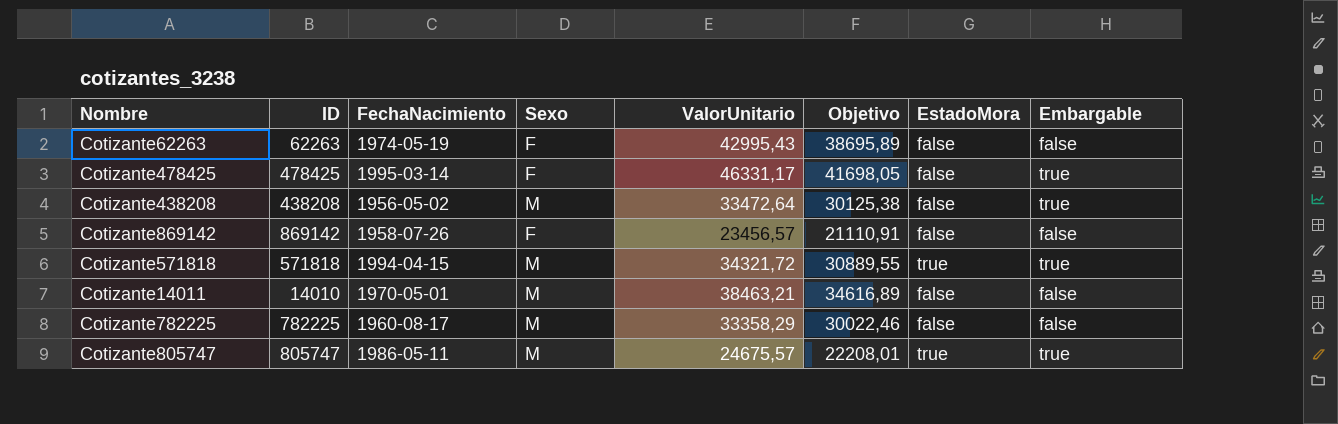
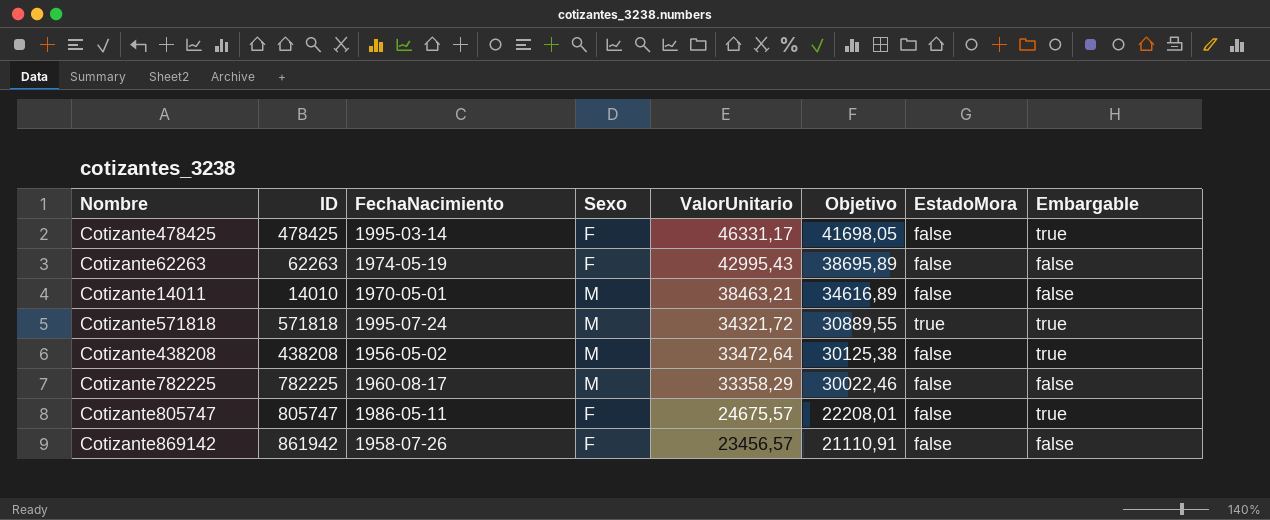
row order: none -> ValorUnitario descending
Cotizante571818 | FechaNacimiento: 1994-04-15 -> 1995-07-24
Cotizante805747 | Sexo: M -> F
Cotizante805747 | EstadoMora: true -> false
Cotizante869142 | ID: 869142 -> 861942

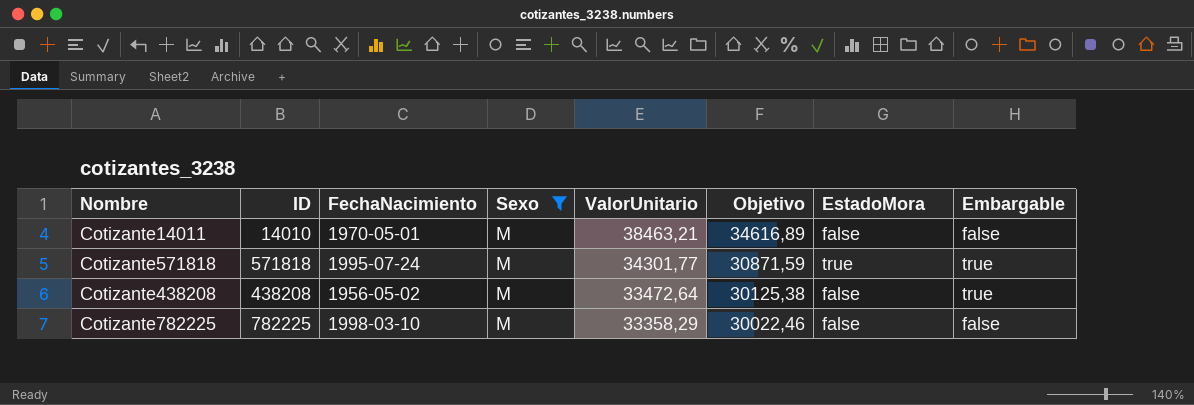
filter: none -> Sexo = M
Cotizante571818 | ValorUnitario: 34321,72 -> 34301,77
Cotizante571818 | Objetivo: 30889,55 -> 30871,59
Cotizante782225 | FechaNacimiento: 1960-08-17 -> 1998-03-10

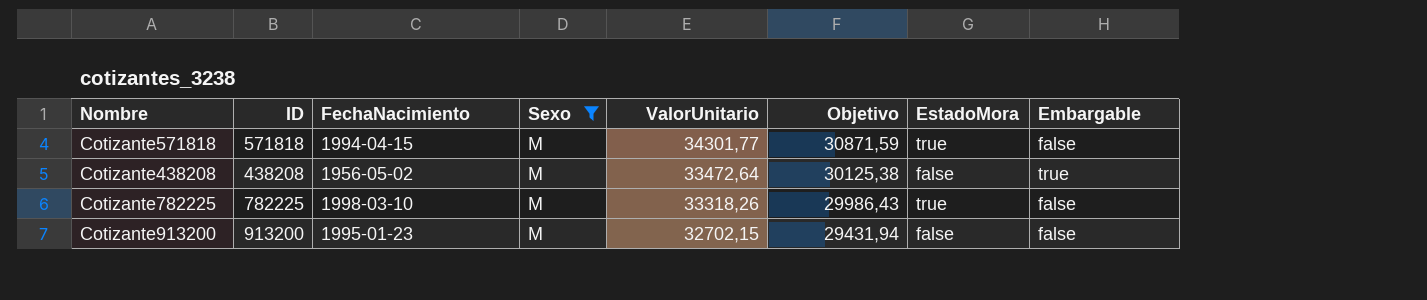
row Cotizante14011: 14010 | 1970-05-01 | M | 38463,21 | 34616,89 | false | false -> none
Cotizante571818 | FechaNacimiento: 1995-07-24 -> 1994-04-15
Cotizante571818 | Embargable: true -> false
Cotizante782225 | ValorUnitario: 33358,29 -> 33318,26
Cotizante782225 | Objetivo: 30022,46 -> 29986,43
Cotizante782225 | EstadoMora: false -> true
row Cotizante913200: none -> 913200 | 1995-01-23 | M | 32702,15 | 29431,94 | false | false

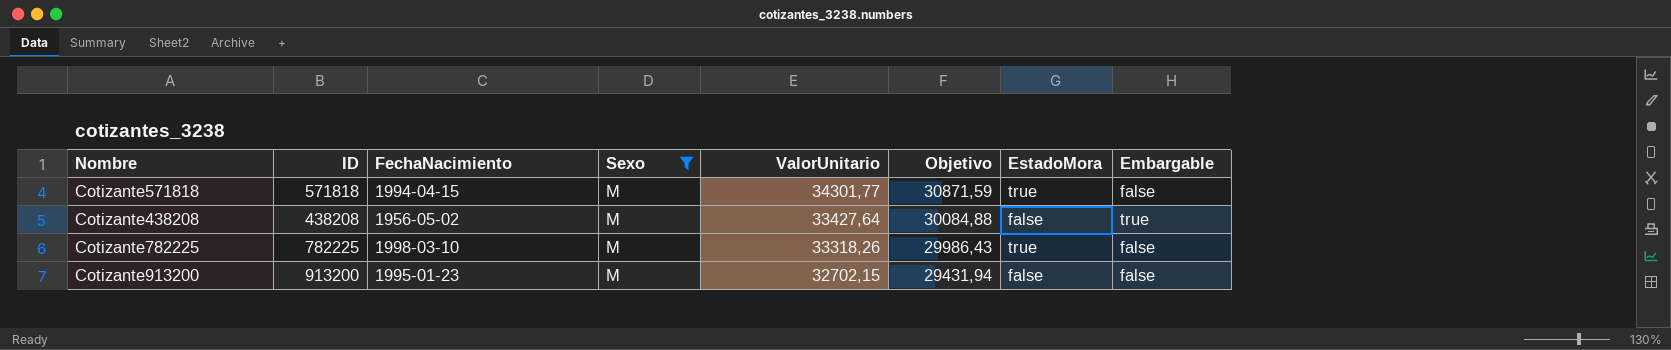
Cotizante438208 | ValorUnitario: 33472,64 -> 33427,64
Cotizante438208 | Objetivo: 30125,38 -> 30084,88

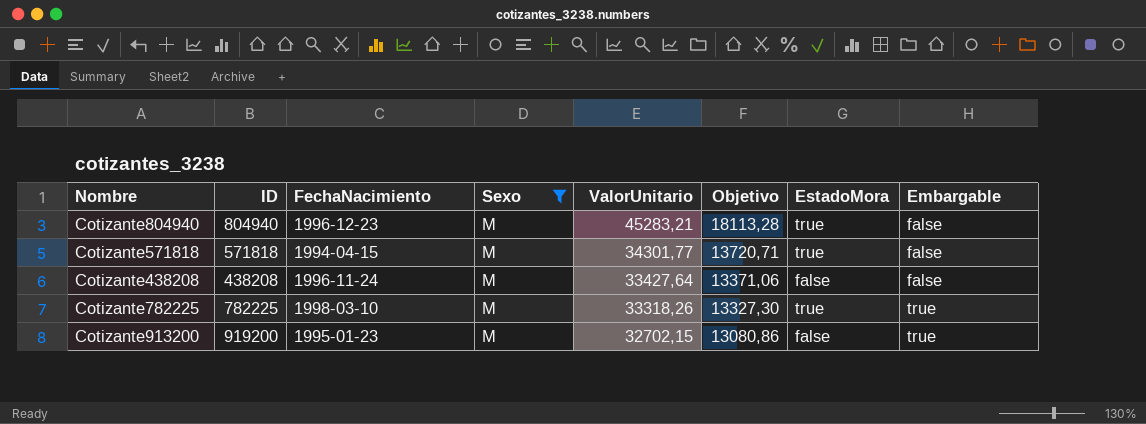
column Objetivo | formula: [ValorUnitario] * 0,9 -> [ValorUnitario] * 0,4
row Cotizante804940: none -> 804940 | 1996-12-23 | M | 45283,21 | 18113,28 | true | false
Cotizante438208 | FechaNacimiento: 1956-05-02 -> 1996-11-24
Cotizante438208 | Embargable: true -> false
Cotizante782225 | Embargable: false -> true
Cotizante913200 | ID: 913200 -> 919200
Cotizante913200 | Embargable: false -> true

